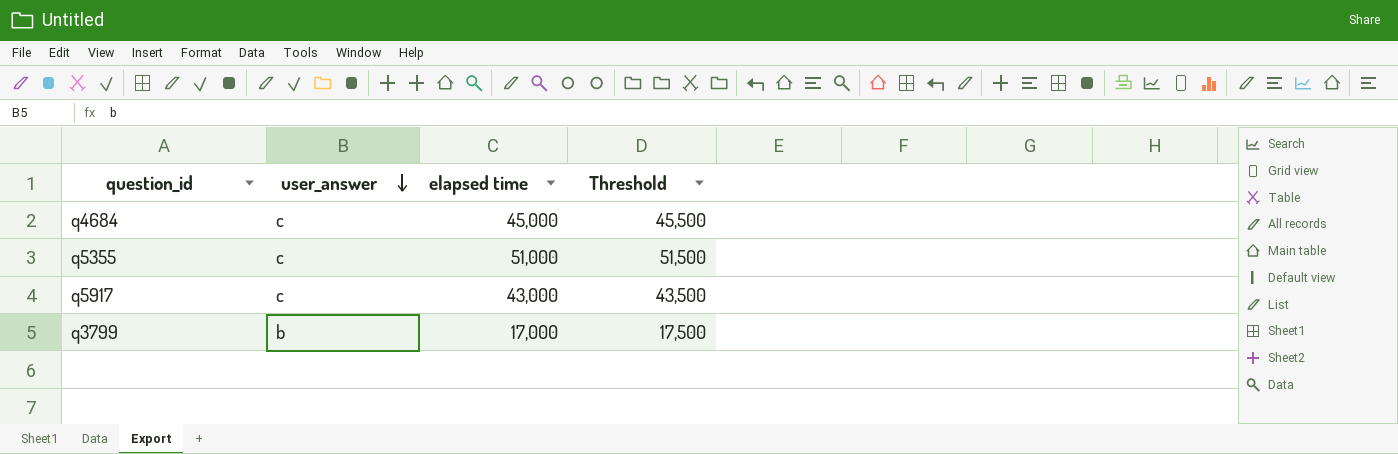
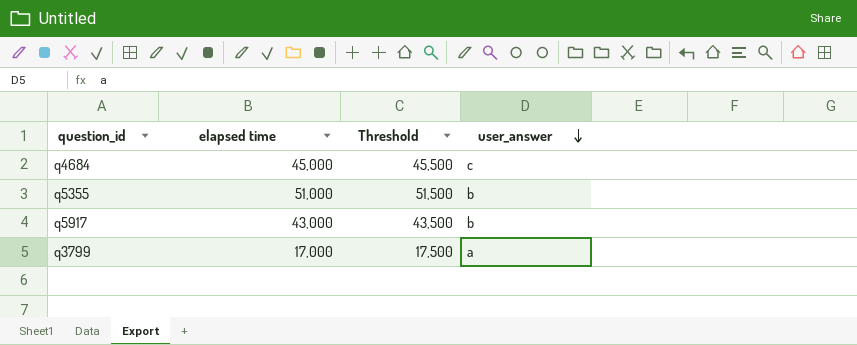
column user_answer | position: 2 -> 4
q5355 | user_answer: c -> b
q5917 | user_answer: c -> b
q3799 | user_answer: b -> a

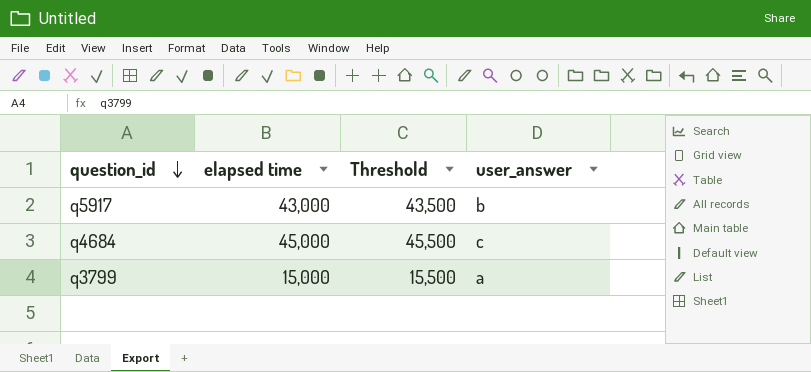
row order: user_answer descending -> question_id descending
row q5355: 51,000 | 51,500 | b -> none
q3799 | elapsed time: 17,000 -> 15,000
q3799 | Threshold: 17,500 -> 15,500

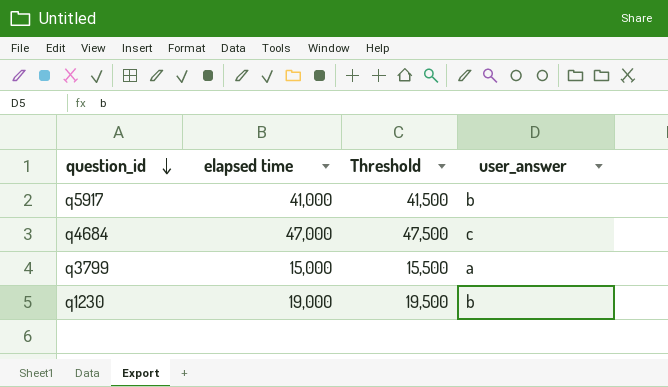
q5917 | elapsed time: 43,000 -> 41,000
q5917 | Threshold: 43,500 -> 41,500
q4684 | elapsed time: 45,000 -> 47,000
q4684 | Threshold: 45,500 -> 47,500
row q1230: none -> 19,000 | 19,500 | b

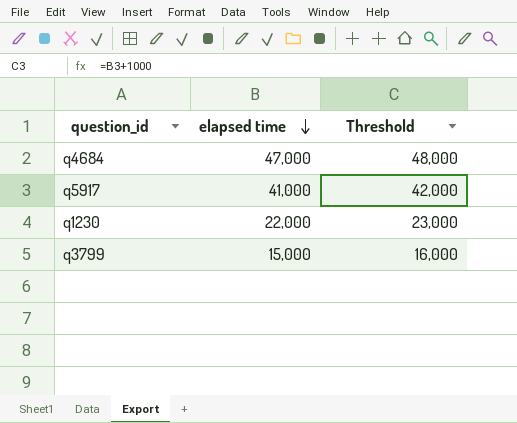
row order: question_id descending -> elapsed time descending
column user_answer | position: 4 -> none
column Threshold | formula: [elapsed time] + 500 -> [elapsed time] + 1000
q1230 | elapsed time: 19,000 -> 22,000

